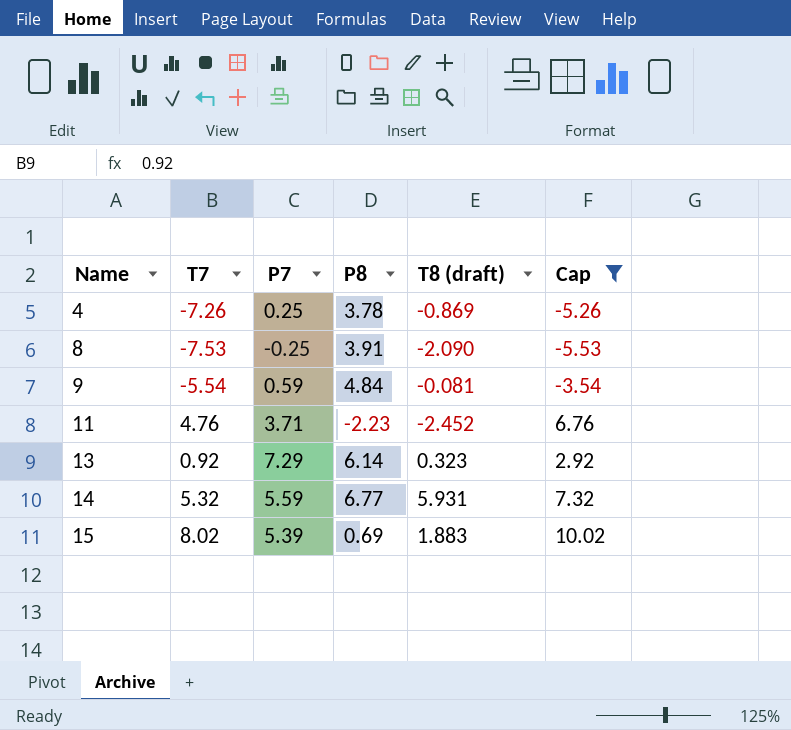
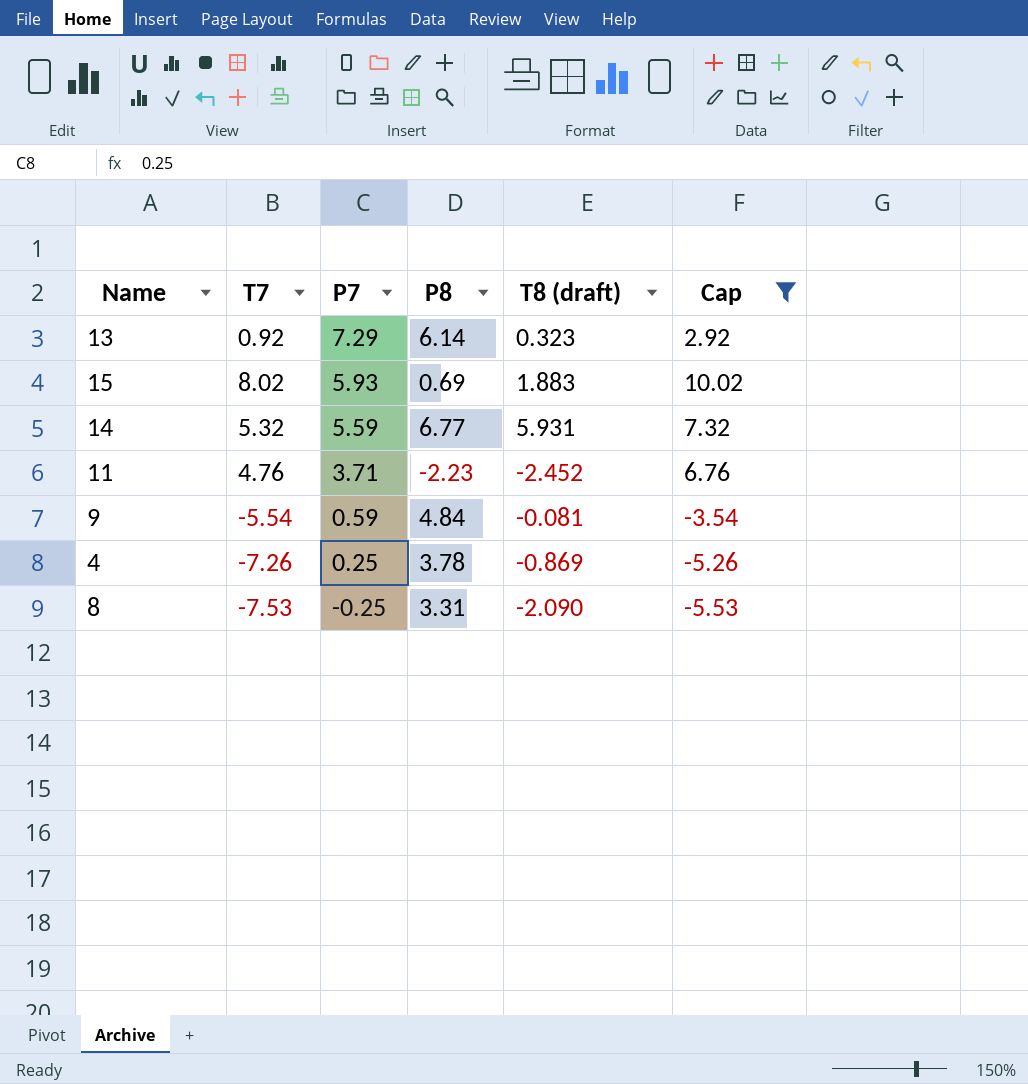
row order: Name ascending -> P7 descending
15 | P7: 5.39 -> 5.93
8 | P8: 3.91 -> 3.31

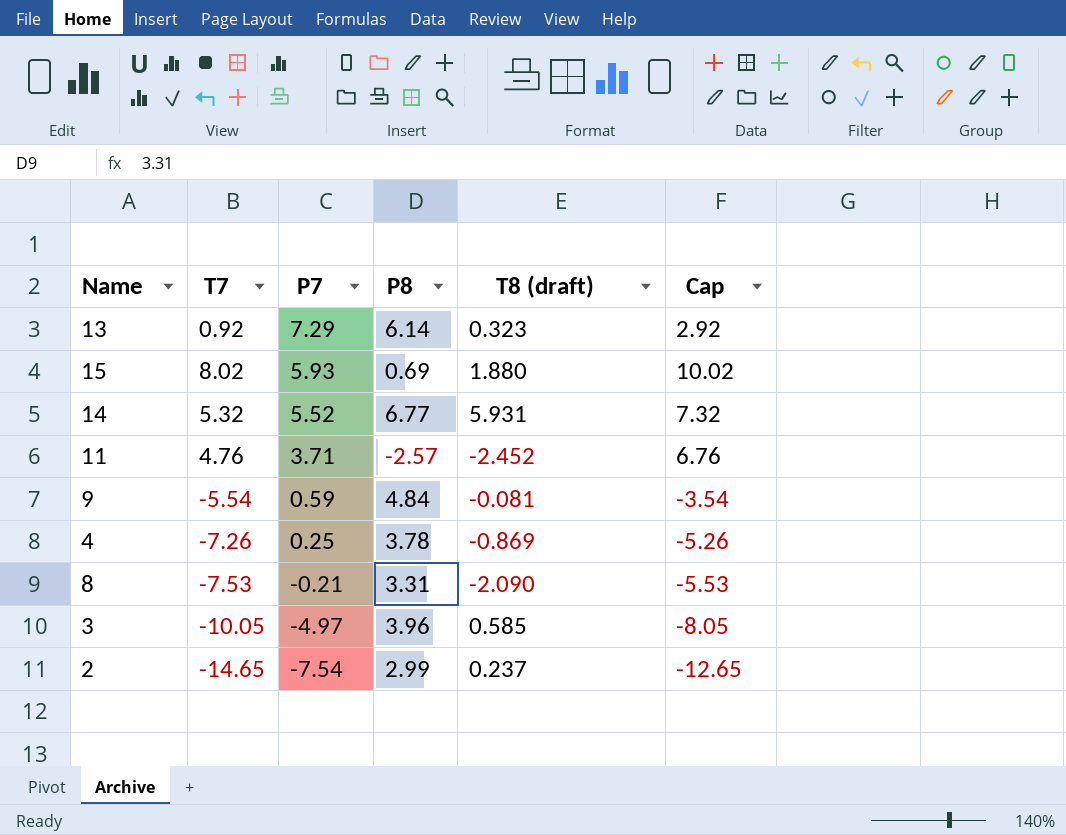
filter: Cap >= -5.53 -> none
15 | T8 (draft): 1.883 -> 1.880
14 | P7: 5.59 -> 5.52
11 | P8: -2.23 -> -2.57
8 | P7: -0.25 -> -0.21

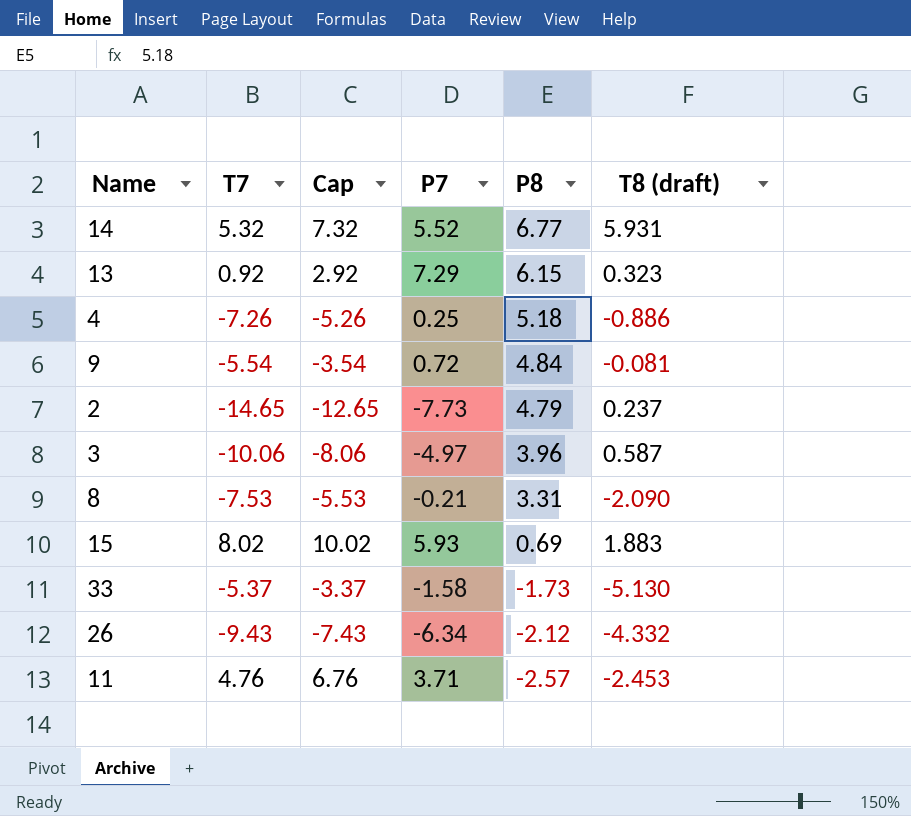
row order: P7 descending -> P8 descending
column Cap | position: 6 -> 3
13 | P8: 6.14 -> 6.15
4 | P8: 3.78 -> 5.18
4 | T8 (draft): -0.869 -> -0.886
9 | P7: 0.59 -> 0.72
2 | P7: -7.54 -> -7.73
2 | P8: 2.99 -> 4.79
3 | T7: -10.05 -> -10.06
3 | Cap: -8.05 -> -8.06
3 | T8 (draft): 0.585 -> 0.587
15 | T8 (draft): 1.880 -> 1.883
row 33: none -> -5.37 | -3.37 | -1.58 | -1.73 | -5.130
row 26: none -> -9.43 | -7.43 | -6.34 | -2.12 | -4.332
11 | T8 (draft): -2.452 -> -2.453

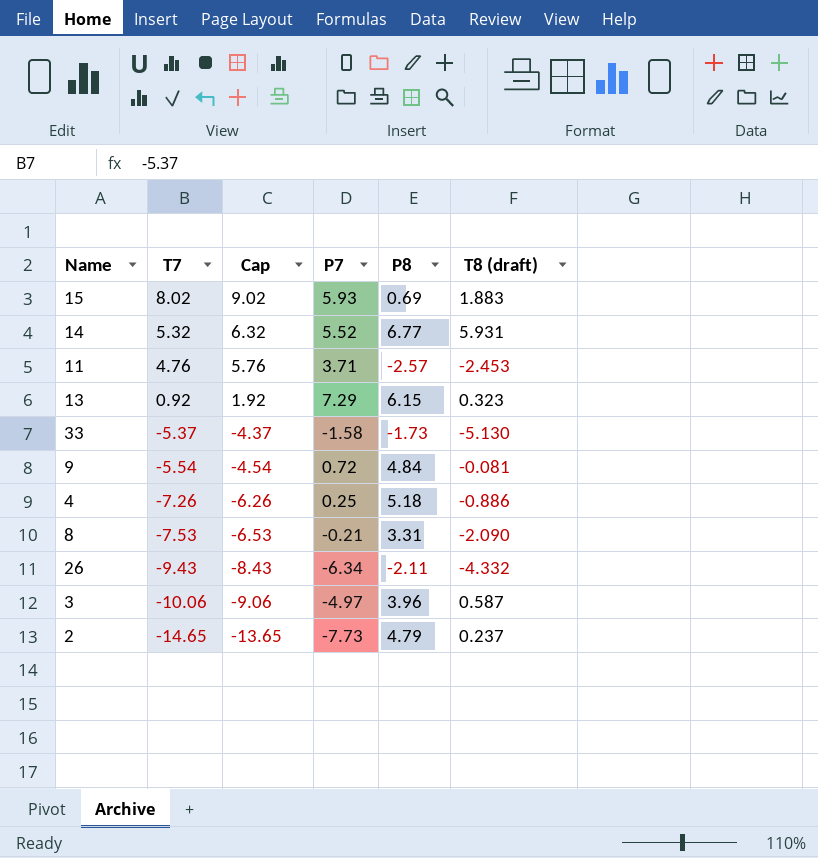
row order: P8 descending -> T7 descending
column Cap | formula: [T7] + 2 -> [T7] + 1
26 | P8: -2.12 -> -2.11

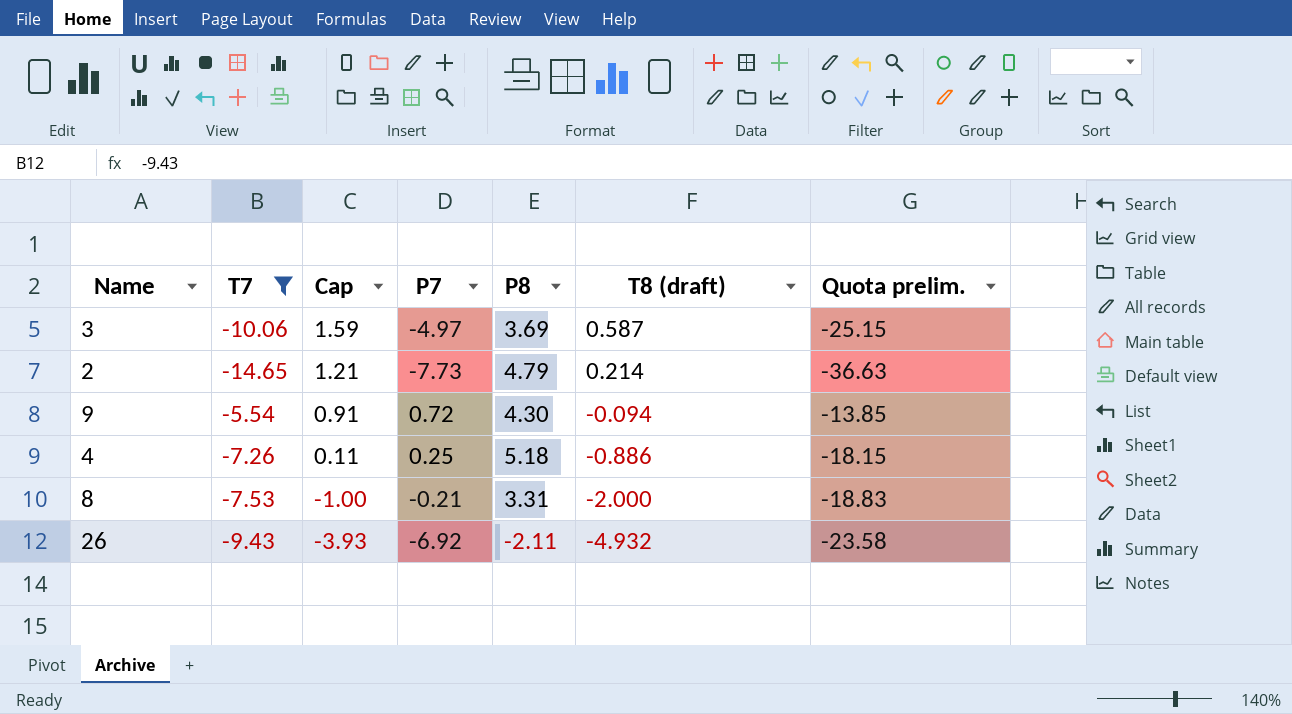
filter: none -> T7 <= -5.54
row order: T7 descending -> Cap descending
column Cap | formula: [T7] + 1 -> [T8 (draft)] + 1
column Quota prelim. | formula: none -> [T7] * 2.5
3 | P8: 3.96 -> 3.69
2 | T8 (draft): 0.237 -> 0.214
9 | P8: 4.84 -> 4.30
9 | T8 (draft): -0.081 -> -0.094
8 | T8 (draft): -2.090 -> -2.000
26 | P7: -6.34 -> -6.92
26 | T8 (draft): -4.332 -> -4.932

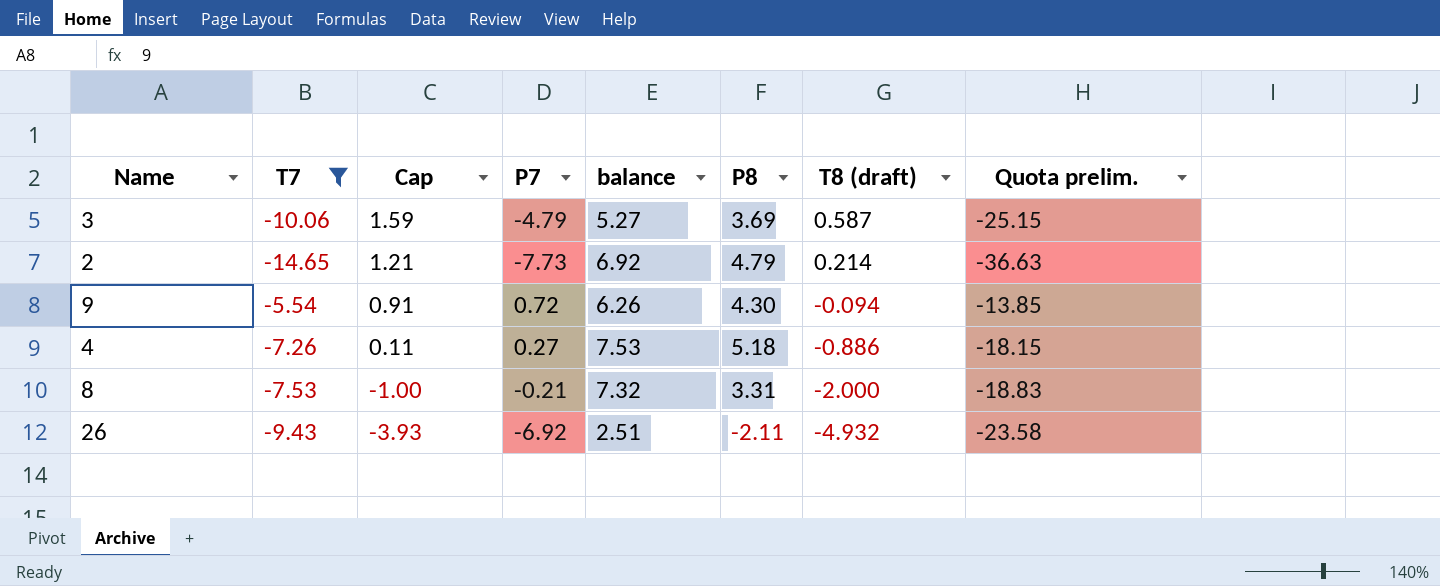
column balance | formula: none -> [P7] - [T7]
3 | P7: -4.97 -> -4.79
4 | P7: 0.25 -> 0.27

